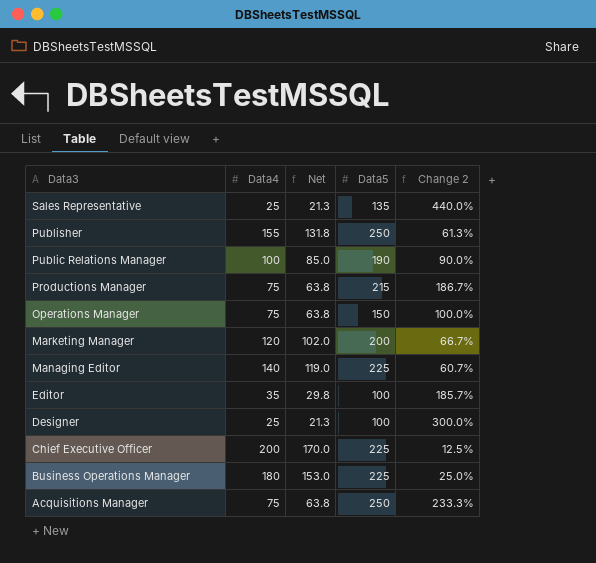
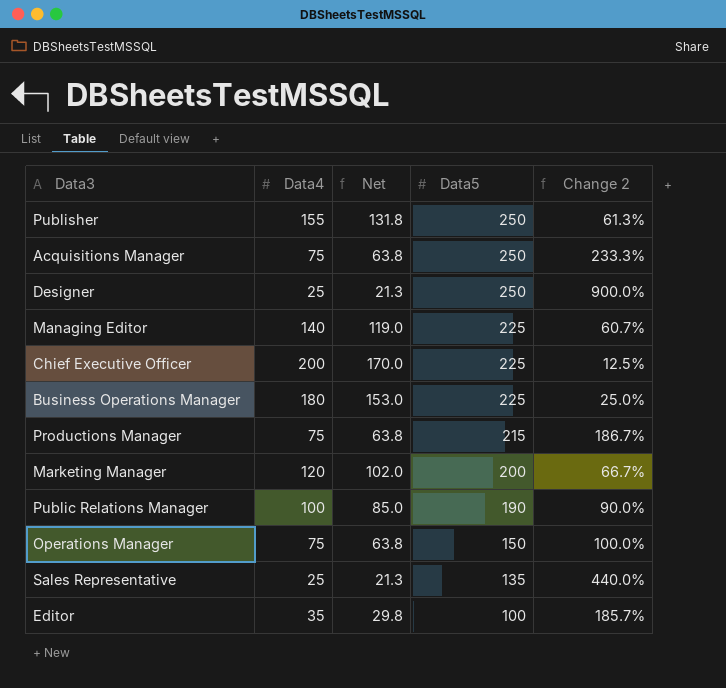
row order: Data3 descending -> Data5 descending
Designer | Data5: 100 -> 250
Designer | Change 2: 300.0% -> 900.0%

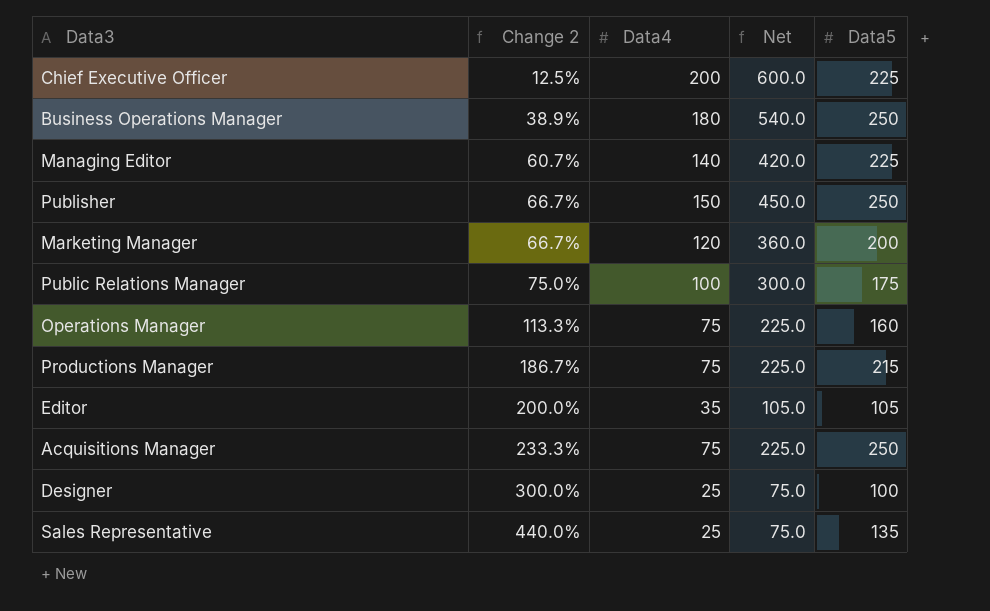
row order: Data5 descending -> Change 2 ascending
column Change 2 | position: 5 -> 2
column Net | formula: [Data4] * 0.85 -> [Data4] * 3
Business Operations Manager | Change 2: 25.0% -> 38.9%
Business Operations Manager | Data5: 225 -> 250
Publisher | Change 2: 61.3% -> 66.7%
Publisher | Data4: 155 -> 150
Public Relations Manager | Change 2: 90.0% -> 75.0%
Public Relations Manager | Data5: 190 -> 175
Operations Manager | Change 2: 100.0% -> 113.3%
Operations Manager | Data5: 150 -> 160
Editor | Change 2: 185.7% -> 200.0%
Editor | Data5: 100 -> 105
Designer | Change 2: 900.0% -> 300.0%
Designer | Data5: 250 -> 100

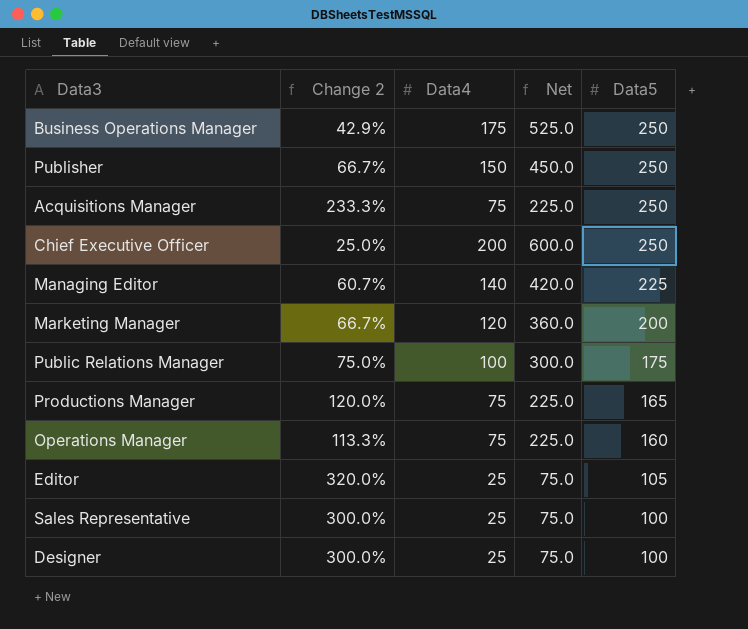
row order: Change 2 ascending -> Data5 descending
Business Operations Manager | Change 2: 38.9% -> 42.9%
Business Operations Manager | Data4: 180 -> 175
Business Operations Manager | Net: 540.0 -> 525.0
Chief Executive Officer | Change 2: 12.5% -> 25.0%
Chief Executive Officer | Data5: 225 -> 250
Productions Manager | Change 2: 186.7% -> 120.0%
Productions Manager | Data5: 215 -> 165
Editor | Change 2: 200.0% -> 320.0%
Editor | Data4: 35 -> 25
Editor | Net: 105.0 -> 75.0
Sales Representative | Change 2: 440.0% -> 300.0%
Sales Representative | Data5: 135 -> 100

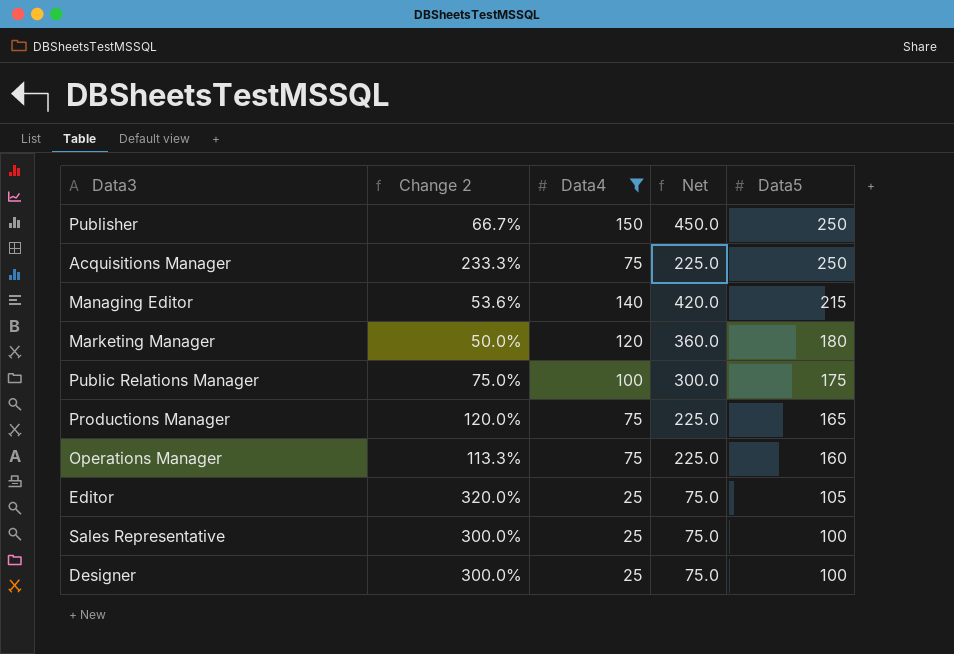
filter: none -> Data4 <= 150
Managing Editor | Change 2: 60.7% -> 53.6%
Managing Editor | Data5: 225 -> 215
Marketing Manager | Change 2: 66.7% -> 50.0%
Marketing Manager | Data5: 200 -> 180

